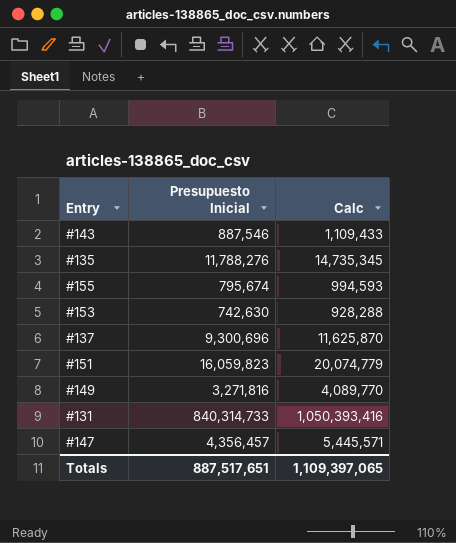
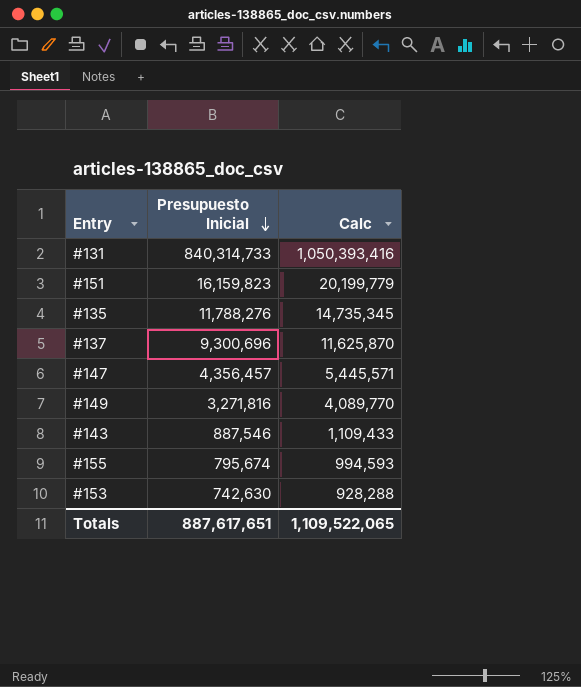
row order: none -> Presupuesto Inicial descending
#151 | Presupuesto Inicial: 16,059,823 -> 16,159,823
#151 | Calc: 20,074,779 -> 20,199,779
Totals | Presupuesto Inicial: 887,517,651 -> 887,617,651
Totals | Calc: 1,109,397,065 -> 1,109,522,065

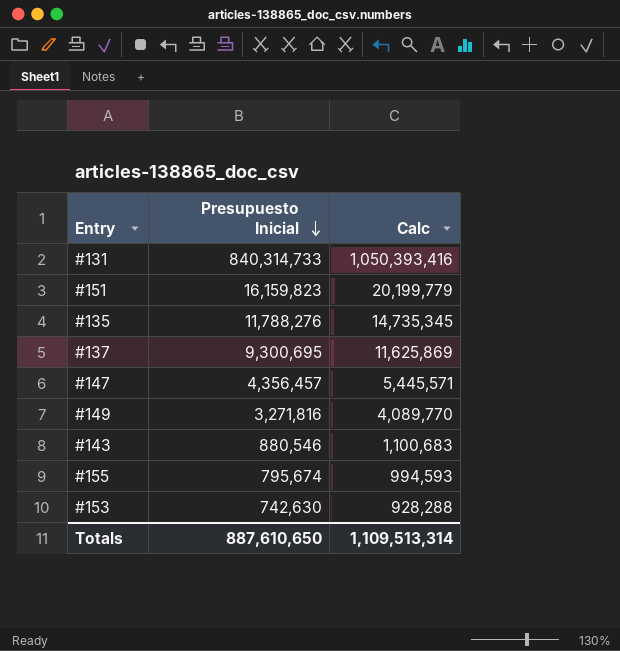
#137 | Presupuesto Inicial: 9,300,696 -> 9,300,695
#137 | Calc: 11,625,870 -> 11,625,869
#143 | Presupuesto Inicial: 887,546 -> 880,546
#143 | Calc: 1,109,433 -> 1,100,683
Totals | Presupuesto Inicial: 887,617,651 -> 887,610,650
Totals | Calc: 1,109,522,065 -> 1,109,513,314

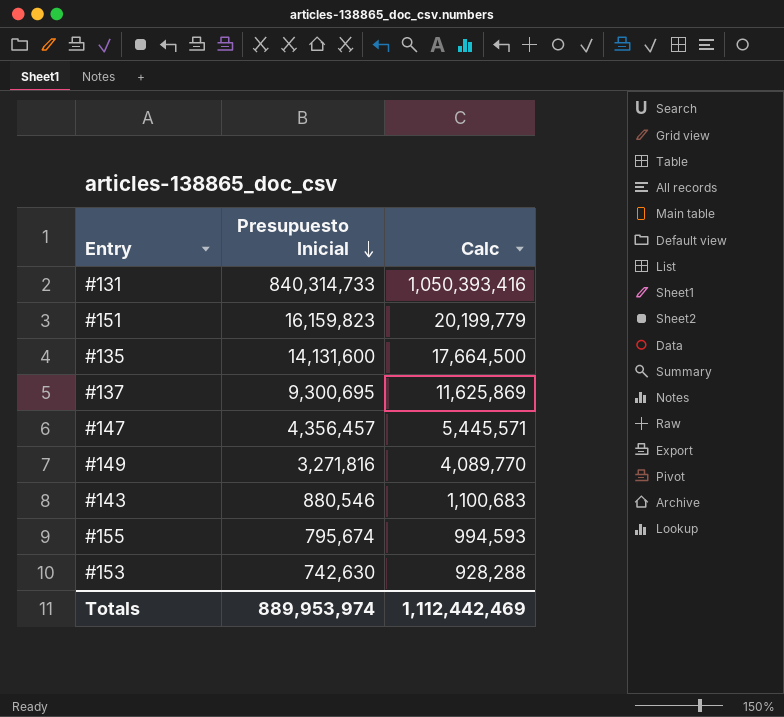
#135 | Presupuesto Inicial: 11,788,276 -> 14,131,600
#135 | Calc: 14,735,345 -> 17,664,500
Totals | Presupuesto Inicial: 887,610,650 -> 889,953,974
Totals | Calc: 1,109,513,314 -> 1,112,442,469

